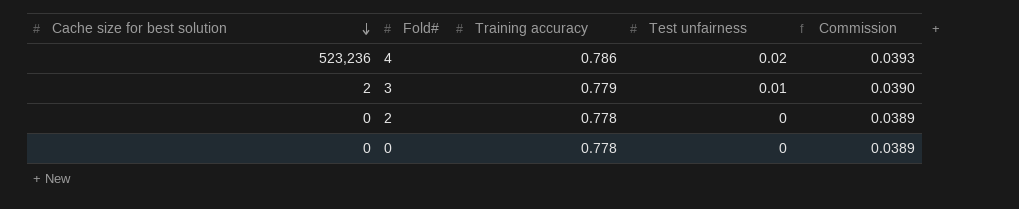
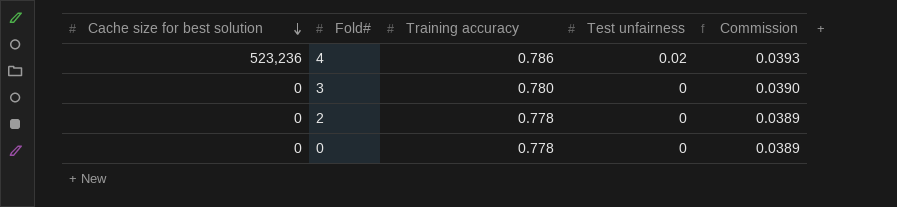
3 | Cache size for best solution: 2 -> 0
3 | Training accuracy: 0.779 -> 0.780
3 | Test unfairness: 0.01 -> 0

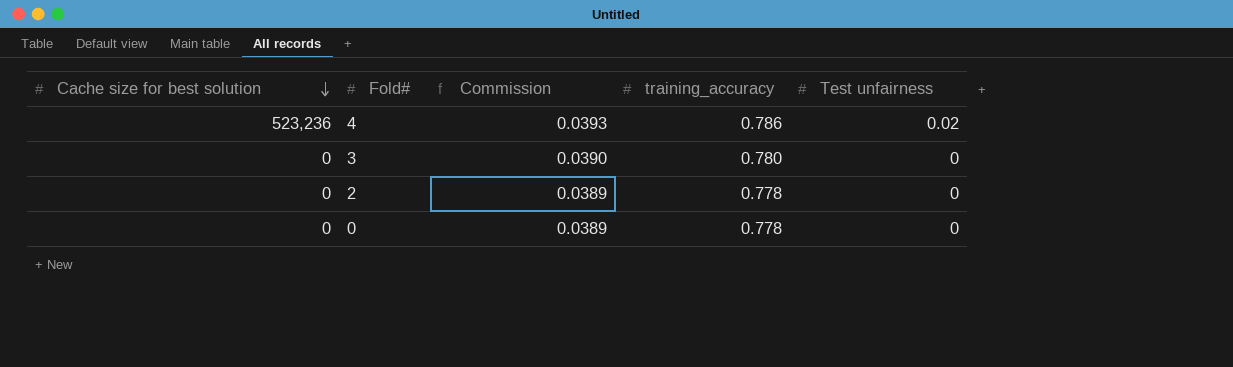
column Commission | position: 5 -> 3
column name: Training accuracy -> training_accuracy

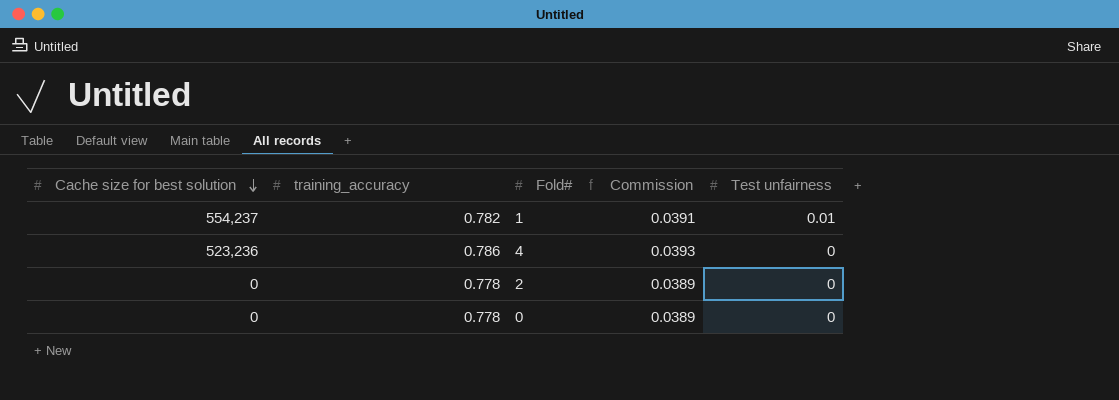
column training_accuracy | position: 4 -> 2
row 3: 0 | 0.0390 | 0.780 | 0 -> none
row 1: none -> 554,237 | 0.782 | 0.0391 | 0.01
4 | Test unfairness: 0.02 -> 0

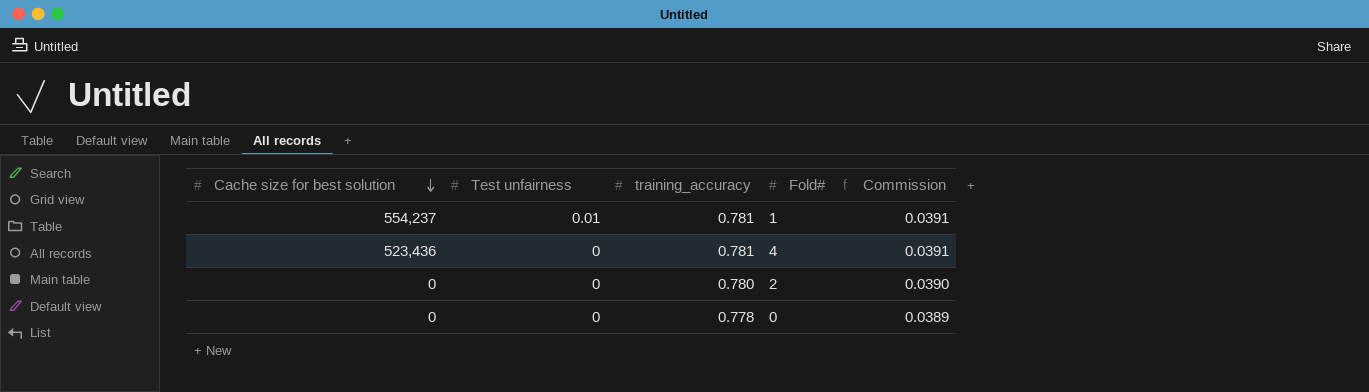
column Test unfairness | position: 5 -> 2
1 | training_accuracy: 0.782 -> 0.781
4 | Cache size for best solution: 523,236 -> 523,436
4 | training_accuracy: 0.786 -> 0.781
4 | Commission: 0.0393 -> 0.0391
2 | training_accuracy: 0.778 -> 0.780
2 | Commission: 0.0389 -> 0.0390

